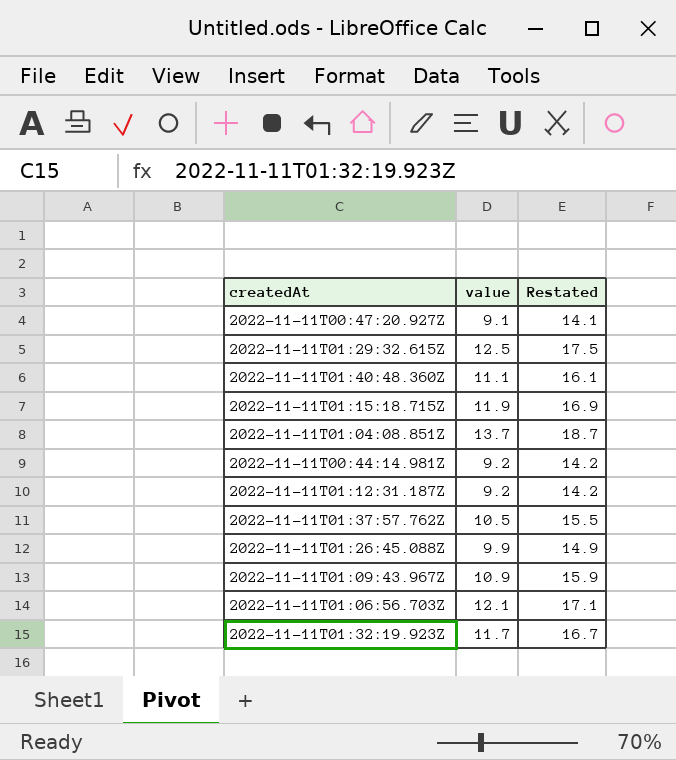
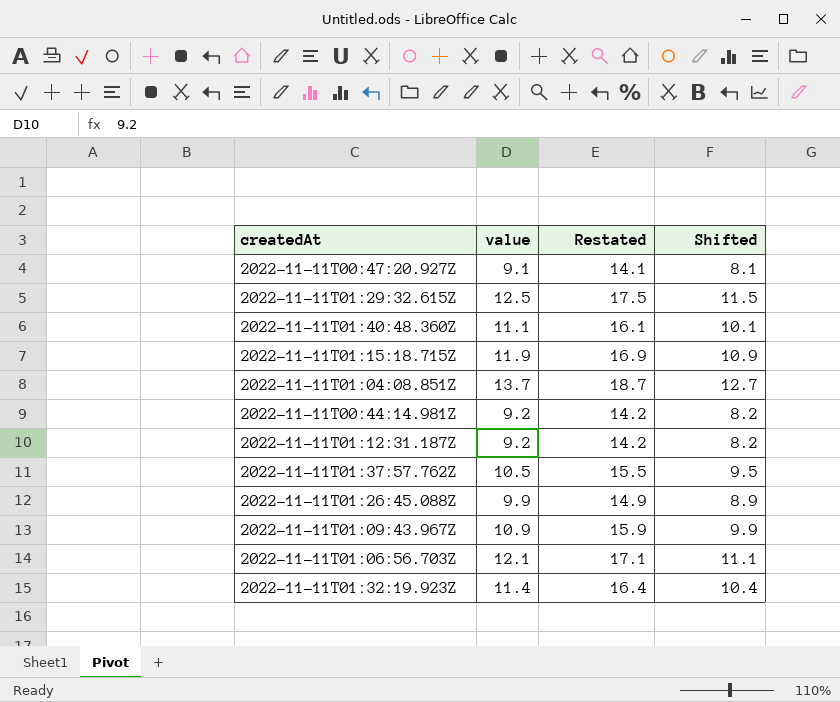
column Shifted | formula: none -> [value] - 1
2022-11-11T01:32:19.923Z | value: 11.7 -> 11.4
2022-11-11T01:32:19.923Z | Restated: 16.7 -> 16.4

